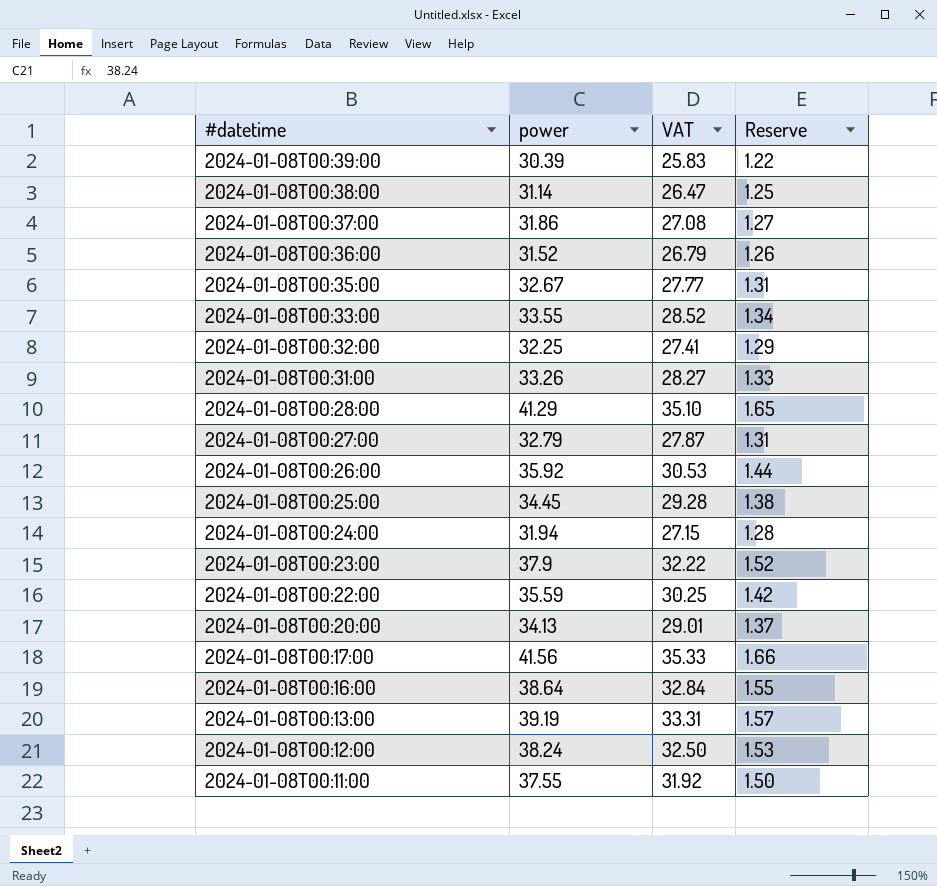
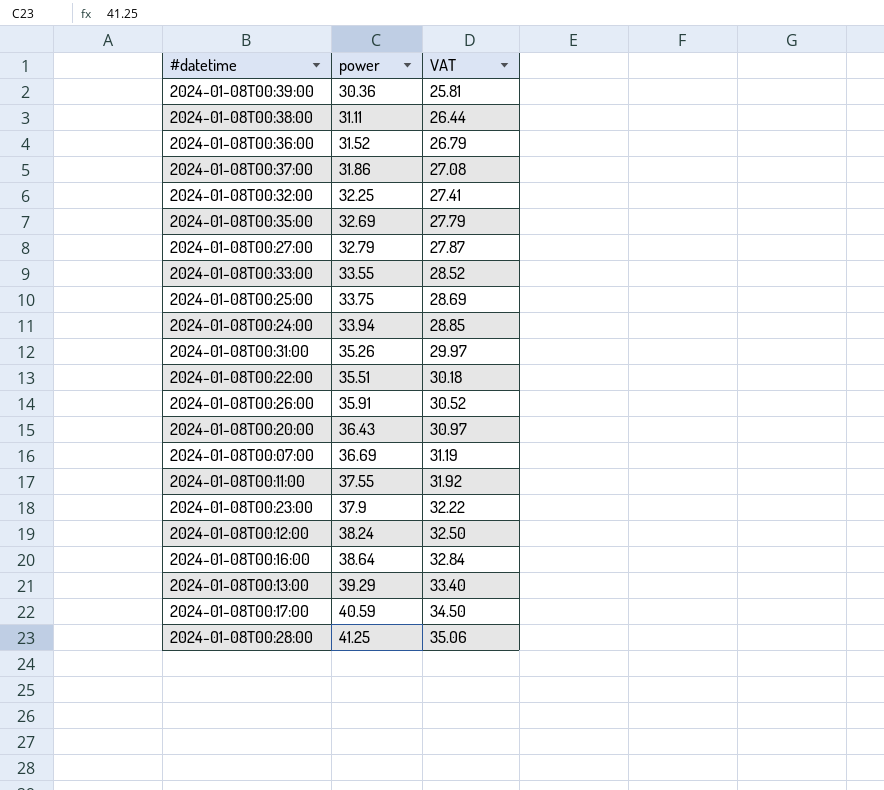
row order: #datetime descending -> power ascending
column Reserve | formula: [power] * 0.04 -> none
2024-01-08T00:39:00 | power: 30.39 -> 30.36
2024-01-08T00:39:00 | VAT: 25.83 -> 25.81
2024-01-08T00:38:00 | power: 31.14 -> 31.11
2024-01-08T00:38:00 | VAT: 26.47 -> 26.44
2024-01-08T00:35:00 | power: 32.67 -> 32.69
2024-01-08T00:35:00 | VAT: 27.77 -> 27.79
2024-01-08T00:25:00 | power: 34.45 -> 33.75
2024-01-08T00:25:00 | VAT: 29.28 -> 28.69
2024-01-08T00:24:00 | power: 31.94 -> 33.94
2024-01-08T00:24:00 | VAT: 27.15 -> 28.85
2024-01-08T00:31:00 | power: 33.26 -> 35.26
2024-01-08T00:31:00 | VAT: 28.27 -> 29.97
2024-01-08T00:22:00 | power: 35.59 -> 35.51
2024-01-08T00:22:00 | VAT: 30.25 -> 30.18
2024-01-08T00:26:00 | power: 35.92 -> 35.91
2024-01-08T00:26:00 | VAT: 30.53 -> 30.52
2024-01-08T00:20:00 | power: 34.13 -> 36.43
2024-01-08T00:20:00 | VAT: 29.01 -> 30.97
row 2024-01-08T00:07:00: none -> 36.69 | 31.19
2024-01-08T00:13:00 | power: 39.19 -> 39.29
2024-01-08T00:13:00 | VAT: 33.31 -> 33.40
2024-01-08T00:17:00 | power: 41.56 -> 40.59
2024-01-08T00:17:00 | VAT: 35.33 -> 34.50
2024-01-08T00:28:00 | power: 41.29 -> 41.25
2024-01-08T00:28:00 | VAT: 35.10 -> 35.06

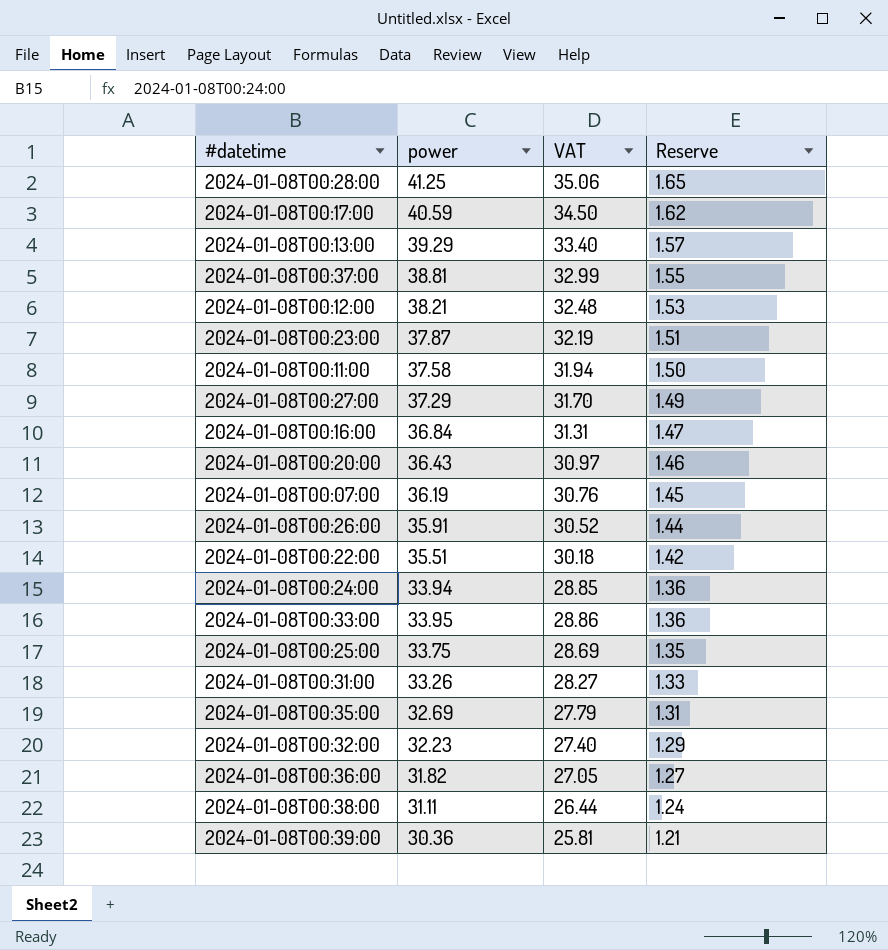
row order: power ascending -> Reserve descending
column Reserve | formula: none -> [power] * 0.04
2024-01-08T00:37:00 | power: 31.86 -> 38.81
2024-01-08T00:37:00 | VAT: 27.08 -> 32.99
2024-01-08T00:12:00 | power: 38.24 -> 38.21
2024-01-08T00:12:00 | VAT: 32.50 -> 32.48
2024-01-08T00:23:00 | power: 37.9 -> 37.87
2024-01-08T00:23:00 | VAT: 32.22 -> 32.19
2024-01-08T00:11:00 | power: 37.55 -> 37.58
2024-01-08T00:11:00 | VAT: 31.92 -> 31.94
2024-01-08T00:27:00 | power: 32.79 -> 37.29
2024-01-08T00:27:00 | VAT: 27.87 -> 31.70
2024-01-08T00:16:00 | power: 38.64 -> 36.84
2024-01-08T00:16:00 | VAT: 32.84 -> 31.31
2024-01-08T00:07:00 | power: 36.69 -> 36.19
2024-01-08T00:07:00 | VAT: 31.19 -> 30.76
2024-01-08T00:33:00 | power: 33.55 -> 33.95
2024-01-08T00:33:00 | VAT: 28.52 -> 28.86
2024-01-08T00:31:00 | power: 35.26 -> 33.26
2024-01-08T00:31:00 | VAT: 29.97 -> 28.27
2024-01-08T00:32:00 | power: 32.25 -> 32.23
2024-01-08T00:32:00 | VAT: 27.41 -> 27.40
2024-01-08T00:36:00 | power: 31.52 -> 31.82
2024-01-08T00:36:00 | VAT: 26.79 -> 27.05

